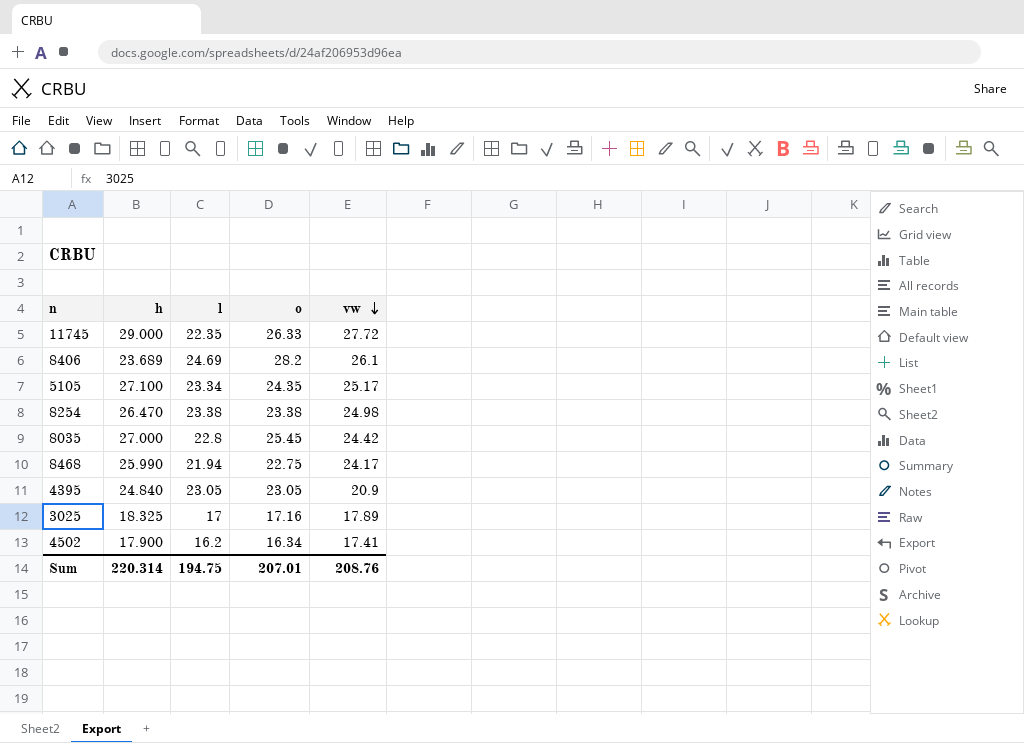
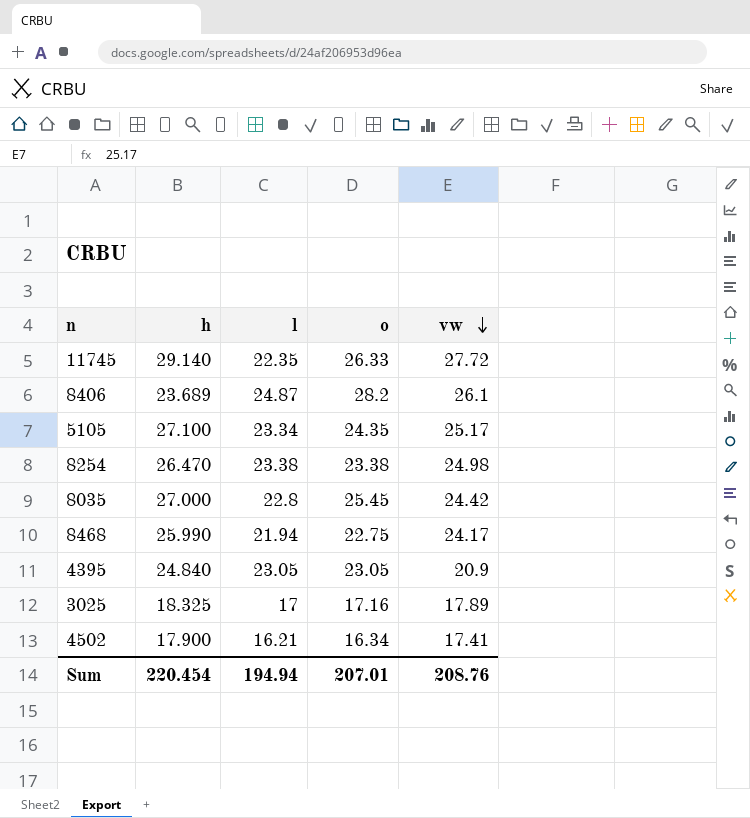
11745 | h: 29.000 -> 29.140
8406 | l: 24.69 -> 24.87
4502 | l: 16.2 -> 16.21
Sum | h: 220.314 -> 220.454
Sum | l: 194.75 -> 194.94

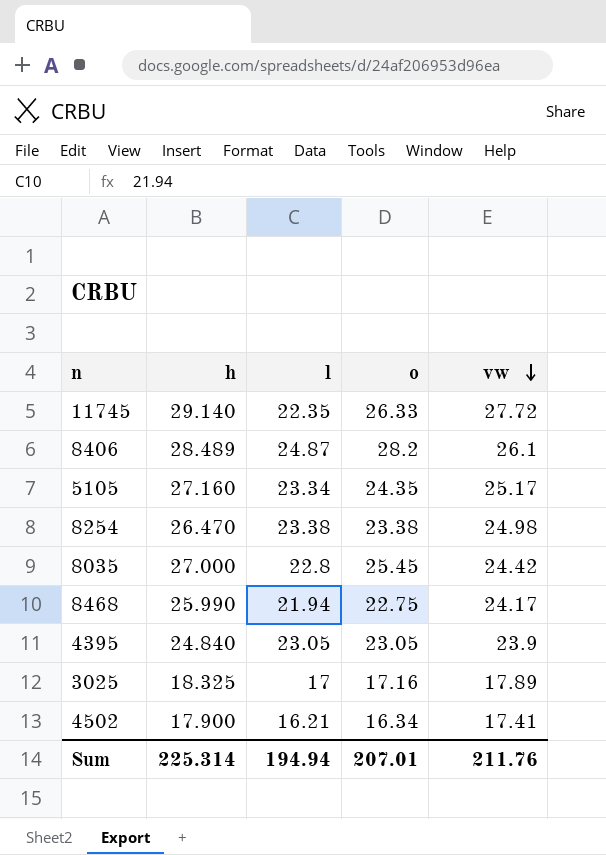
8406 | h: 23.689 -> 28.489
5105 | h: 27.100 -> 27.160
4395 | vw: 20.9 -> 23.9
Sum | h: 220.454 -> 225.314
Sum | vw: 208.76 -> 211.76

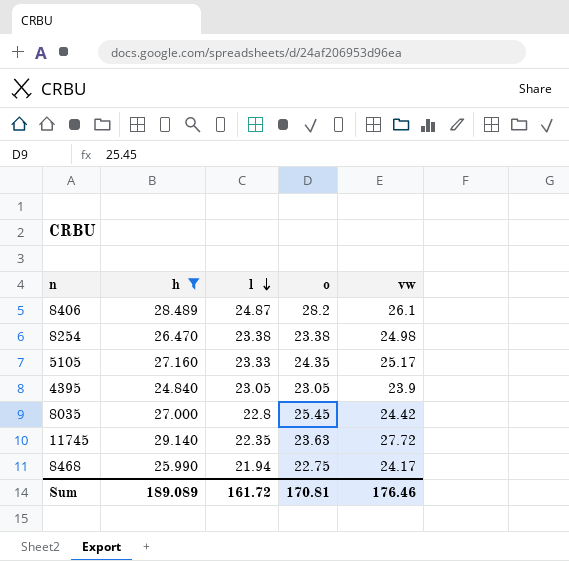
filter: none -> h >= 24.840
row order: vw descending -> l descending
5105 | l: 23.34 -> 23.33
11745 | o: 26.33 -> 23.63
Sum | h: 225.314 -> 189.089
Sum | l: 194.94 -> 161.72
Sum | o: 207.01 -> 170.81
Sum | vw: 211.76 -> 176.46

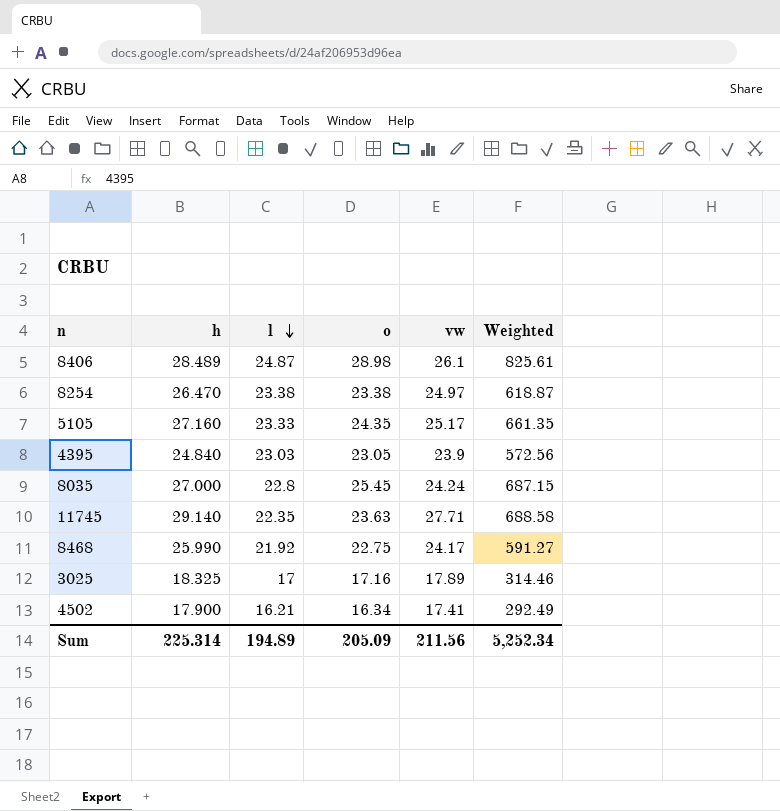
filter: h >= 24.840 -> none
column Weighted | formula: none -> [h] * [o]
8406 | o: 28.2 -> 28.98
8254 | vw: 24.98 -> 24.97
4395 | l: 23.05 -> 23.03
8035 | vw: 24.42 -> 24.24
11745 | vw: 27.72 -> 27.71
8468 | l: 21.94 -> 21.92
Sum | h: 189.089 -> 225.314
Sum | l: 161.72 -> 194.89
Sum | o: 170.81 -> 205.09
Sum | vw: 176.46 -> 211.56

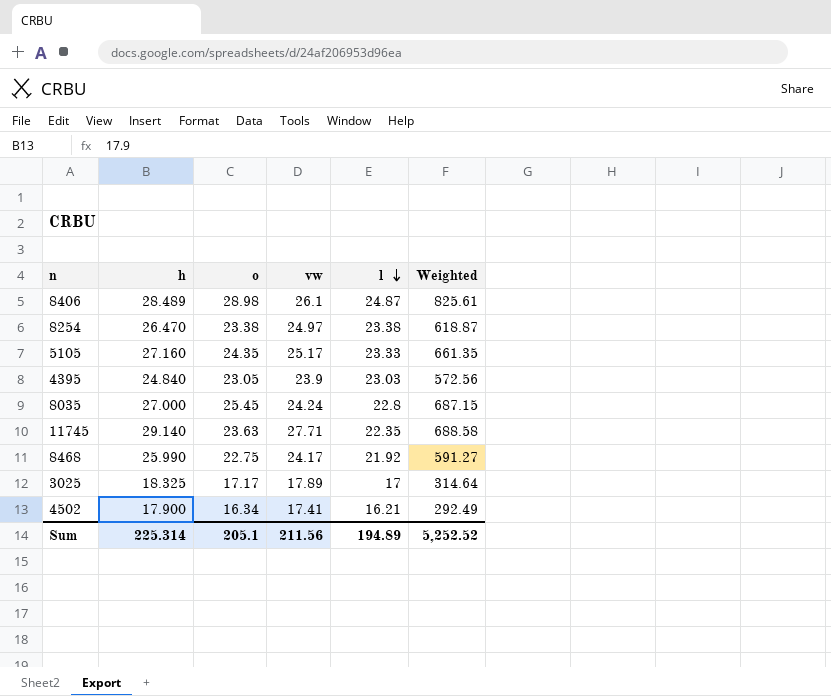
column l | position: 3 -> 5
3025 | o: 17.16 -> 17.17
3025 | Weighted: 314.46 -> 314.64
Sum | o: 205.09 -> 205.1
Sum | Weighted: 5,252.34 -> 5,252.52

